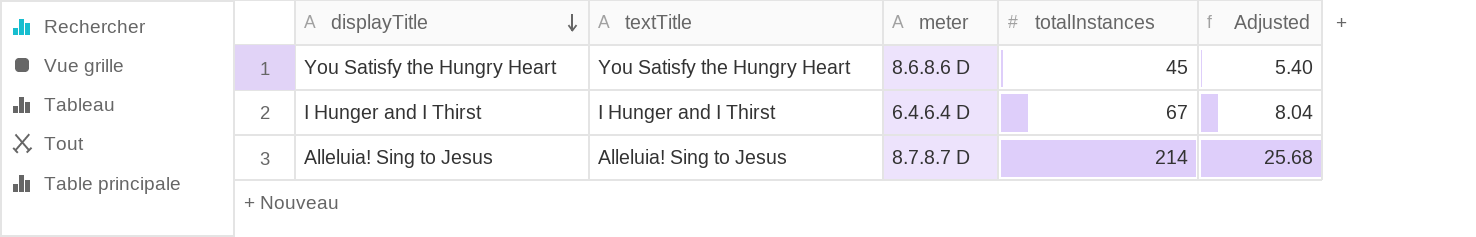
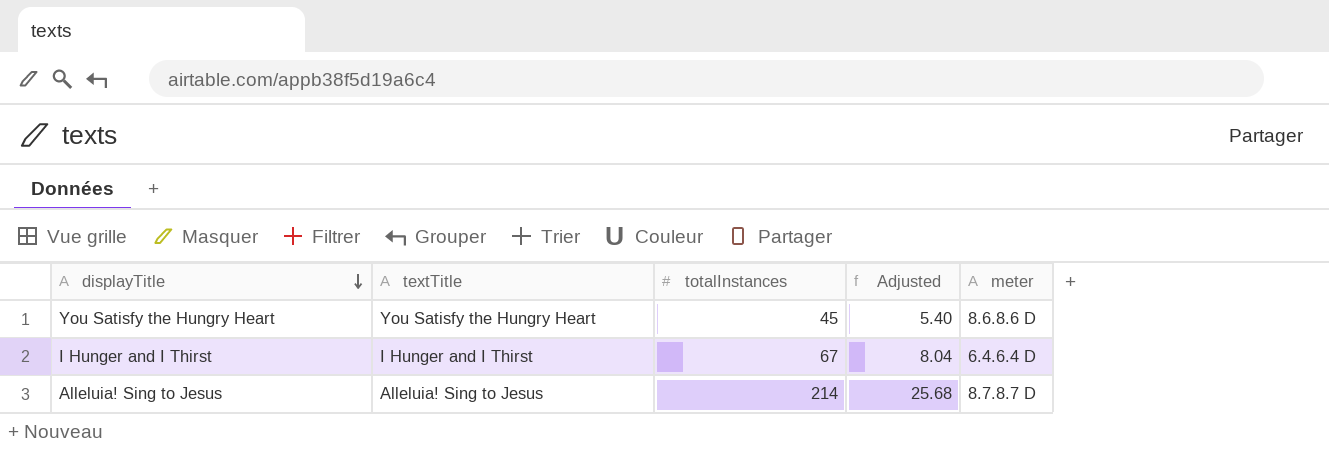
column meter | position: 3 -> 5

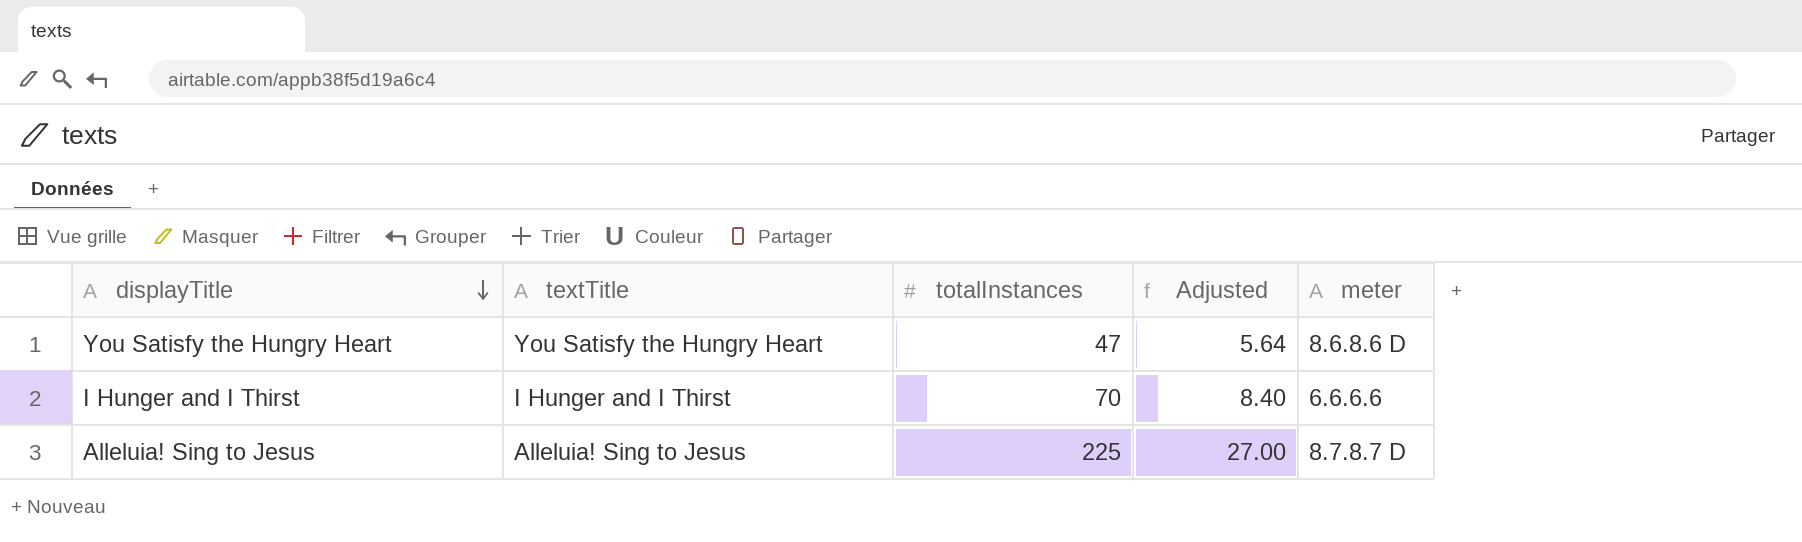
You Satisfy the Hungry Heart | totalInstances: 45 -> 47
You Satisfy the Hungry Heart | Adjusted: 5.40 -> 5.64
I Hunger and I Thirst | totalInstances: 67 -> 70
I Hunger and I Thirst | Adjusted: 8.04 -> 8.40
I Hunger and I Thirst | meter: 6.4.6.4 D -> 6.6.6.6
Alleluia! Sing to Jesus | totalInstances: 214 -> 225
Alleluia! Sing to Jesus | Adjusted: 25.68 -> 27.00

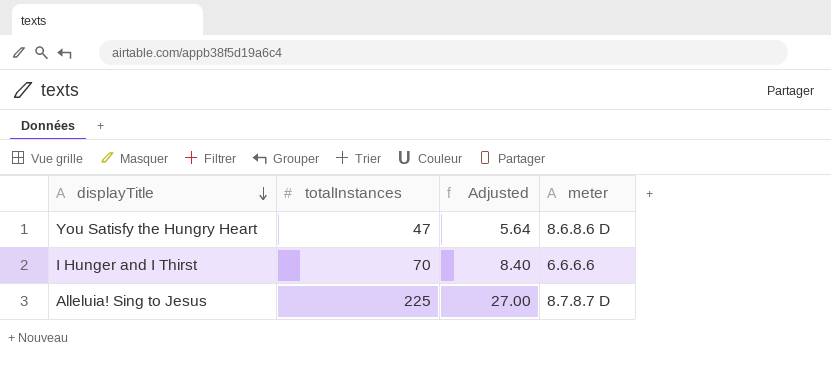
column textTitle | position: 2 -> none

